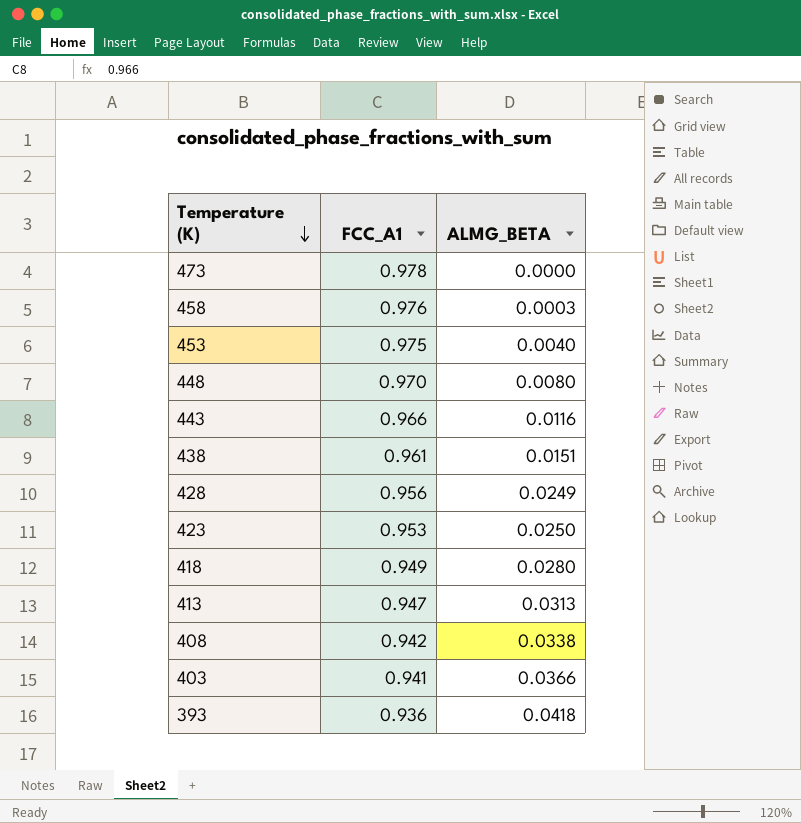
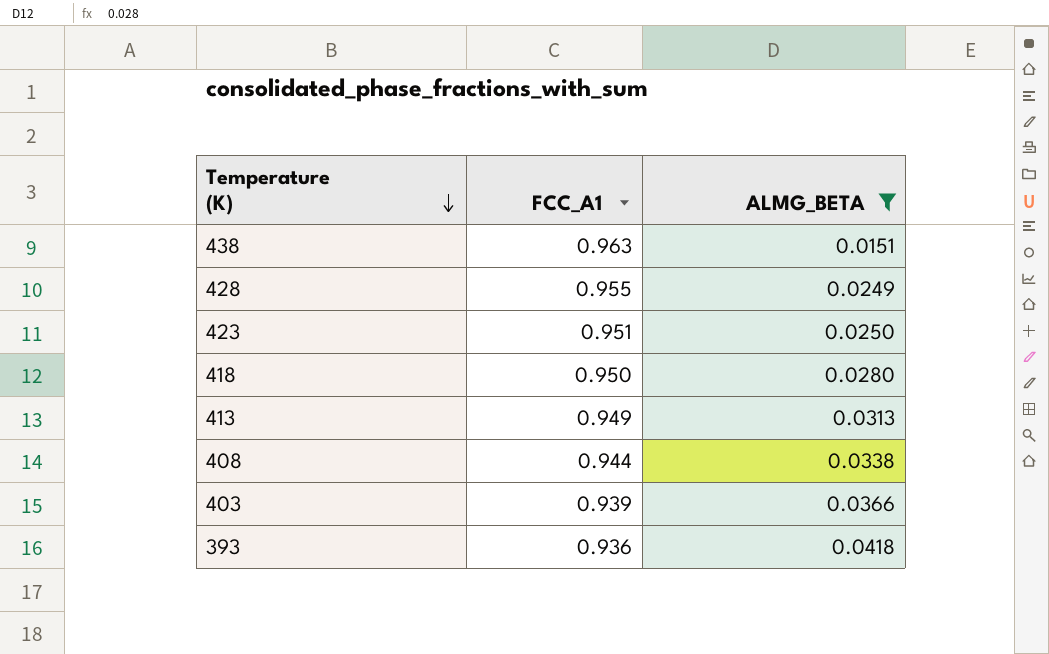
filter: none -> ALMG_BETA >= 0.0151
438 | FCC_A1: 0.961 -> 0.963
428 | FCC_A1: 0.956 -> 0.955
423 | FCC_A1: 0.953 -> 0.951
418 | FCC_A1: 0.949 -> 0.950
413 | FCC_A1: 0.947 -> 0.949
408 | FCC_A1: 0.942 -> 0.944
403 | FCC_A1: 0.941 -> 0.939

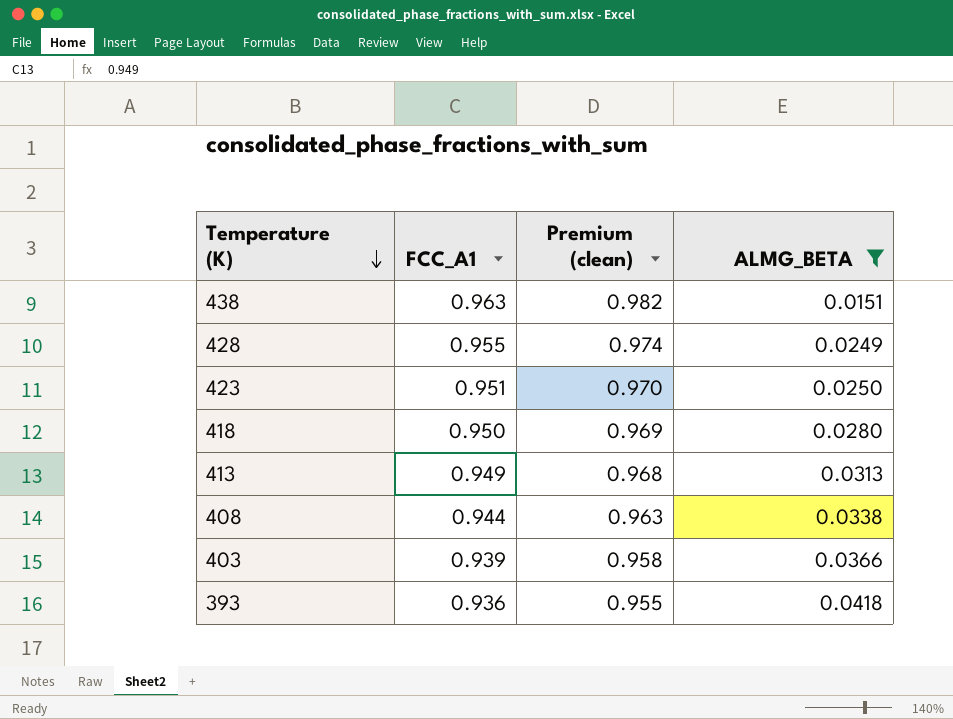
column Premium (clean) | formula: none -> [FCC_A1] * 1.02

